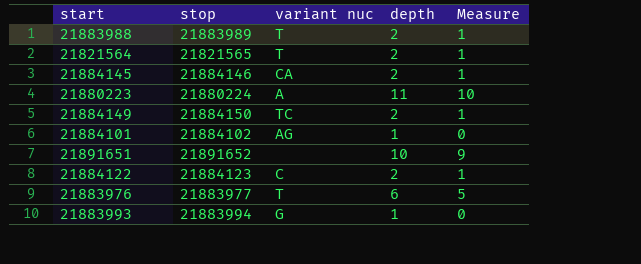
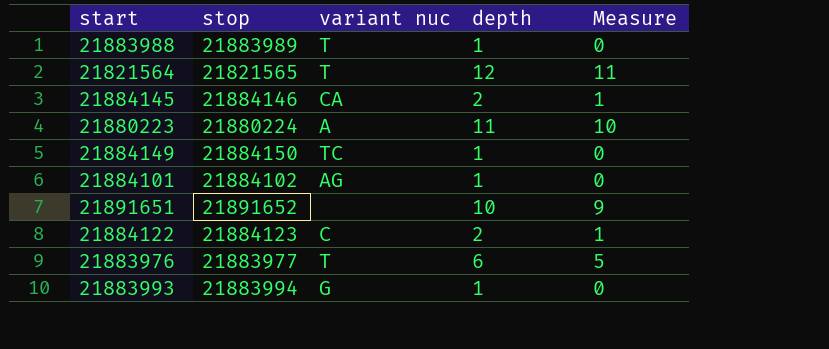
21883988 | depth: 2 -> 1
21883988 | Measure: 1 -> 0
21821564 | depth: 2 -> 12
21821564 | Measure: 1 -> 11
21884149 | depth: 2 -> 1
21884149 | Measure: 1 -> 0

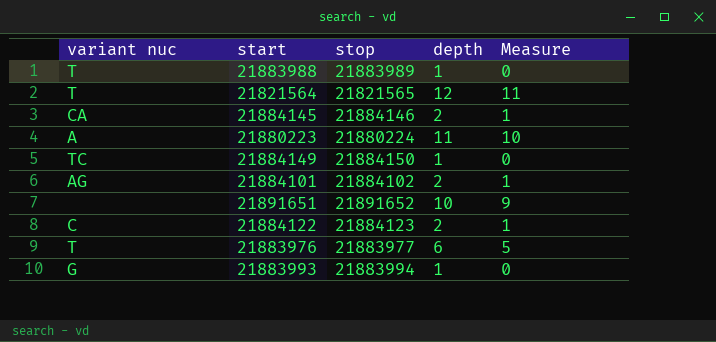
column variant nuc | position: 3 -> 1
21884101 | depth: 1 -> 2
21884101 | Measure: 0 -> 1

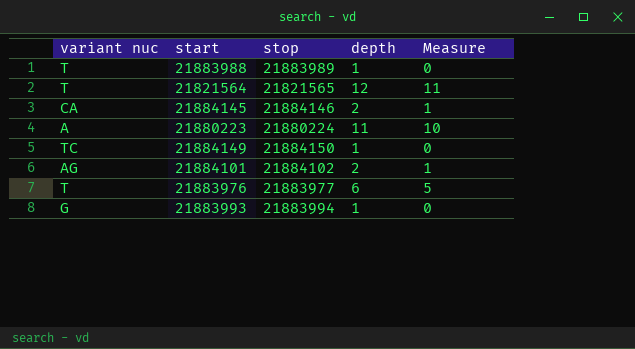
row 21891651: none | 21891652 | 10 | 9 -> none
row 21884122: C | 21884123 | 2 | 1 -> none

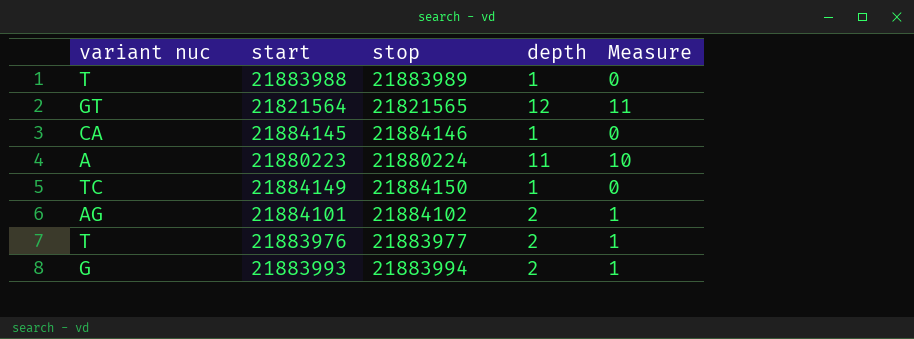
21821564 | variant nuc: T -> GT
21884145 | depth: 2 -> 1
21884145 | Measure: 1 -> 0
21883976 | depth: 6 -> 2
21883976 | Measure: 5 -> 1
21883993 | depth: 1 -> 2
21883993 | Measure: 0 -> 1

